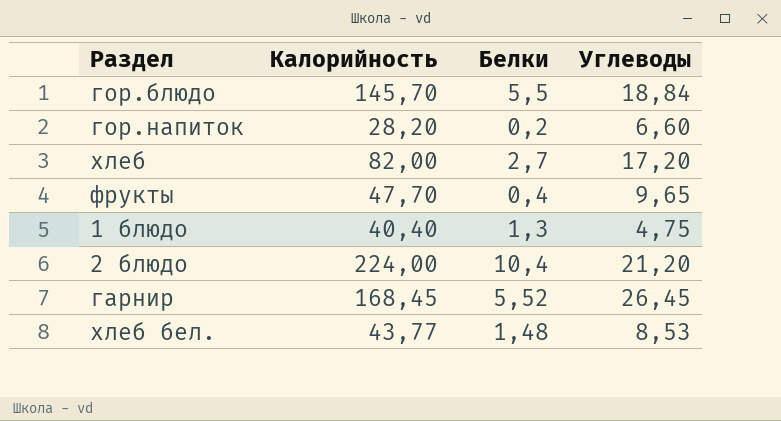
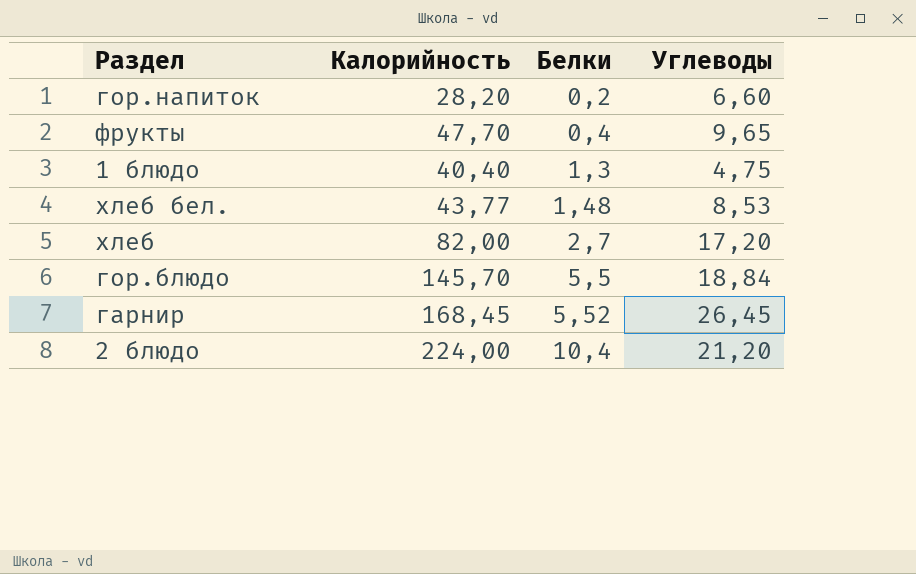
row order: none -> Белки ascending

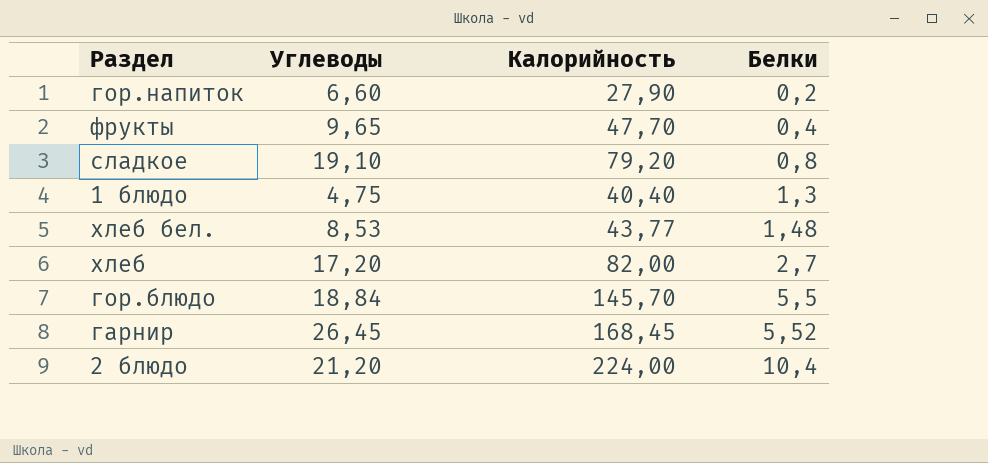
column Углеводы | position: 4 -> 2
гор.напиток | Калорийность: 28,20 -> 27,90
row сладкое: none -> 19,10 | 79,20 | 0,8

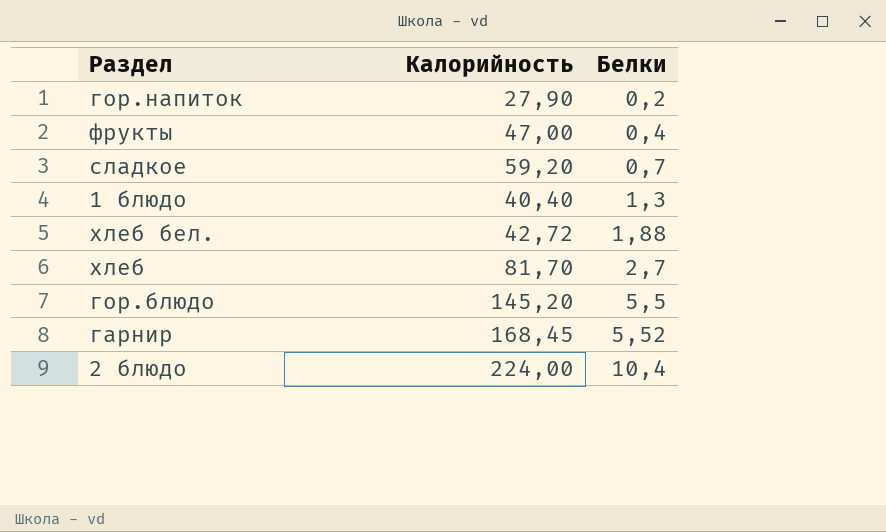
column Углеводы | position: 2 -> none
фрукты | Калорийность: 47,70 -> 47,00
сладкое | Калорийность: 79,20 -> 59,20
сладкое | Белки: 0,8 -> 0,7
хлеб бел. | Калорийность: 43,77 -> 42,72
хлеб бел. | Белки: 1,48 -> 1,88
хлеб | Калорийность: 82,00 -> 81,70
гор.блюдо | Калорийность: 145,70 -> 145,20

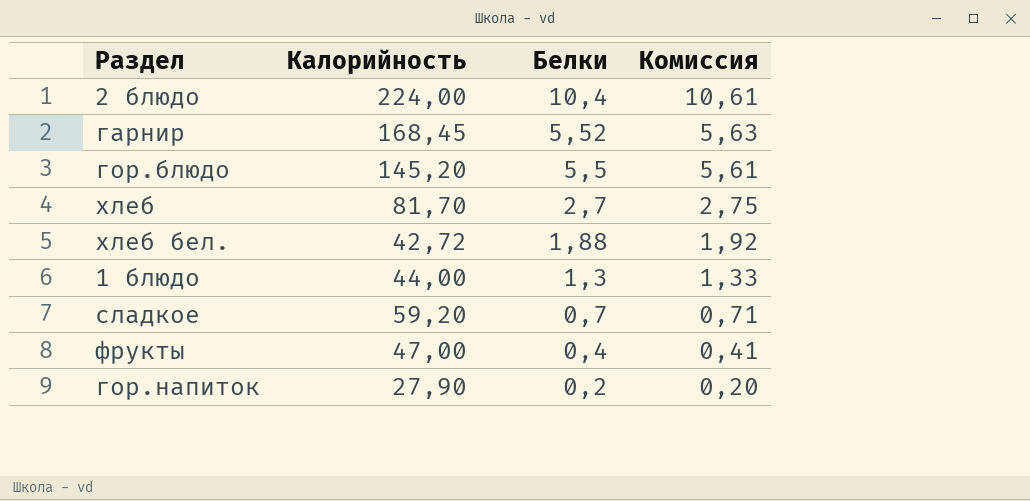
row order: Белки ascending -> Белки descending
column Комиссия | formula: none -> [Белки] * 1,02
1 блюдо | Калорийность: 40,40 -> 44,00

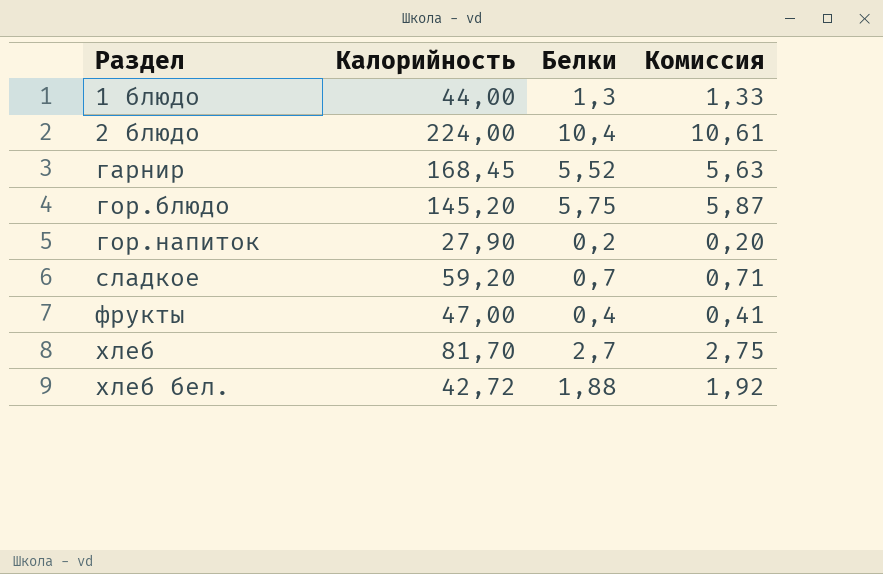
row order: Белки descending -> Раздел ascending
гор.блюдо | Белки: 5,5 -> 5,75
гор.блюдо | Комиссия: 5,61 -> 5,87

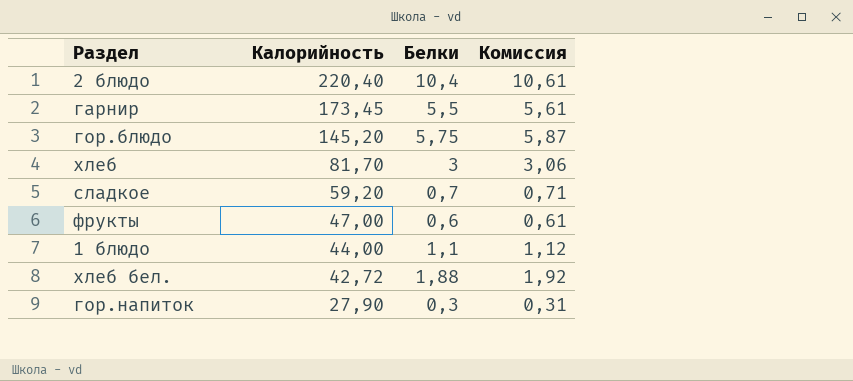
row order: Раздел ascending -> Калорийность descending
2 блюдо | Калорийность: 224,00 -> 220,40
гарнир | Калорийность: 168,45 -> 173,45
гарнир | Белки: 5,52 -> 5,5
гарнир | Комиссия: 5,63 -> 5,61
хлеб | Белки: 2,7 -> 3
хлеб | Комиссия: 2,75 -> 3,06
фрукты | Белки: 0,4 -> 0,6
фрукты | Комиссия: 0,41 -> 0,61
1 блюдо | Белки: 1,3 -> 1,1
1 блюдо | Комиссия: 1,33 -> 1,12
гор.напиток | Белки: 0,2 -> 0,3
гор.напиток | Комиссия: 0,20 -> 0,31

